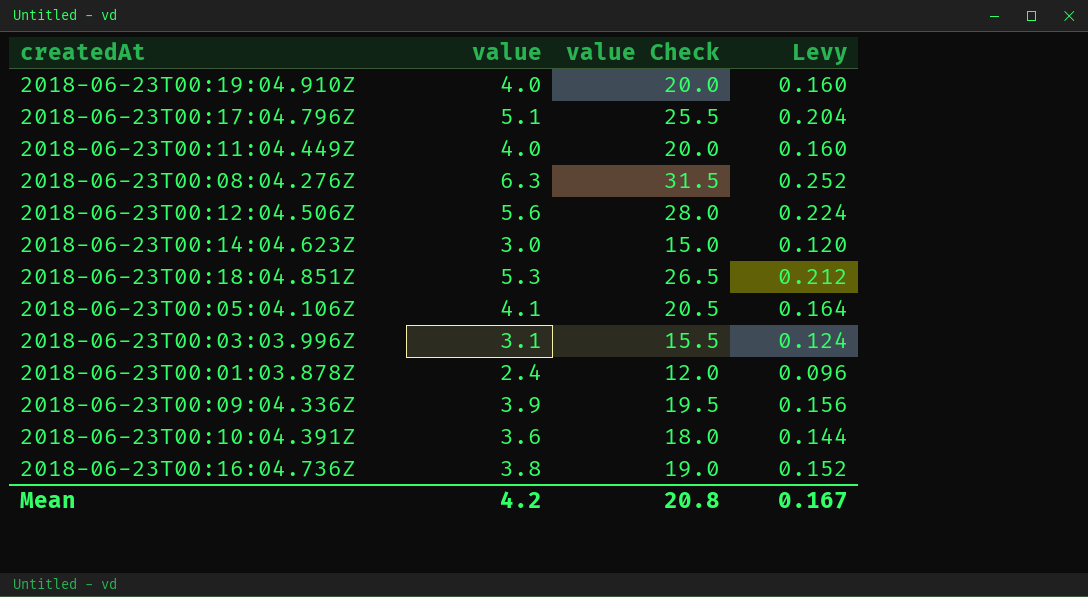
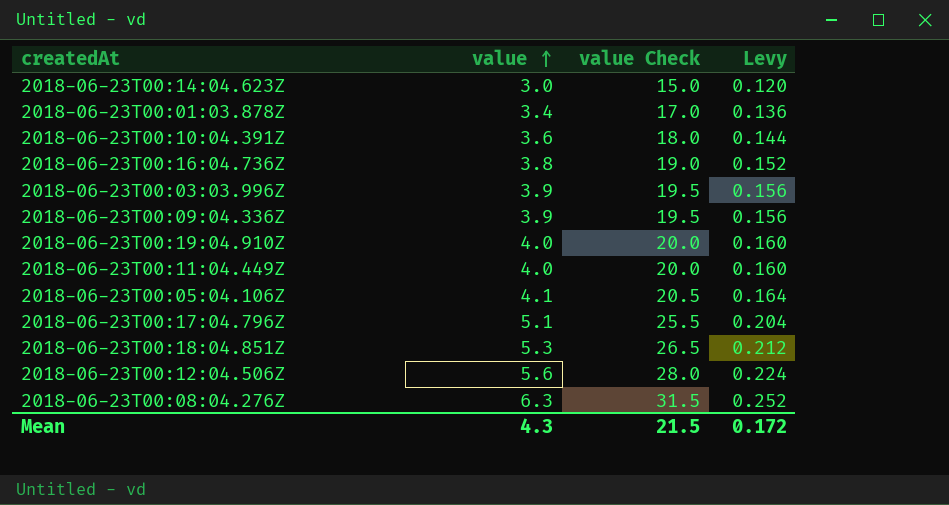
row order: none -> value ascending
2018-06-23T00:01:03.878Z | value: 2.4 -> 3.4
2018-06-23T00:01:03.878Z | value Check: 12.0 -> 17.0
2018-06-23T00:01:03.878Z | Levy: 0.096 -> 0.136
2018-06-23T00:03:03.996Z | value: 3.1 -> 3.9
2018-06-23T00:03:03.996Z | value Check: 15.5 -> 19.5
2018-06-23T00:03:03.996Z | Levy: 0.124 -> 0.156
Mean | value: 4.2 -> 4.3
Mean | value Check: 20.8 -> 21.5
Mean | Levy: 0.167 -> 0.172

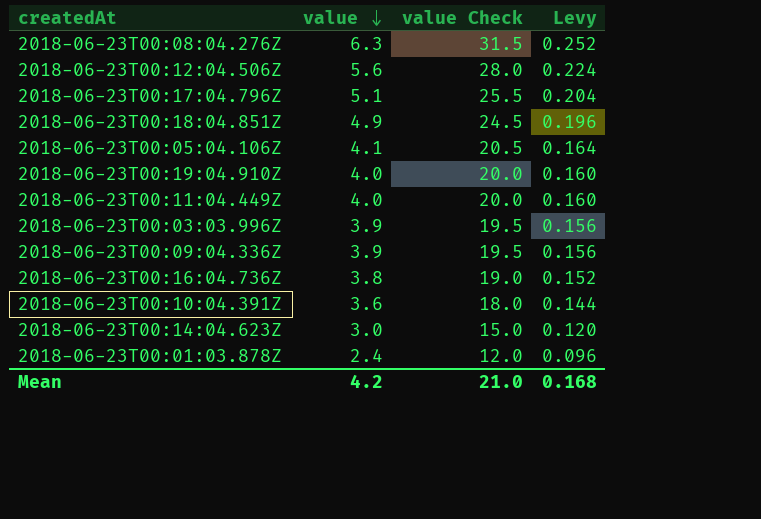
row order: value ascending -> value descending
2018-06-23T00:18:04.851Z | value: 5.3 -> 4.9
2018-06-23T00:18:04.851Z | value Check: 26.5 -> 24.5
2018-06-23T00:18:04.851Z | Levy: 0.212 -> 0.196
2018-06-23T00:01:03.878Z | value: 3.4 -> 2.4
2018-06-23T00:01:03.878Z | value Check: 17.0 -> 12.0
2018-06-23T00:01:03.878Z | Levy: 0.136 -> 0.096
Mean | value: 4.3 -> 4.2
Mean | value Check: 21.5 -> 21.0
Mean | Levy: 0.172 -> 0.168

